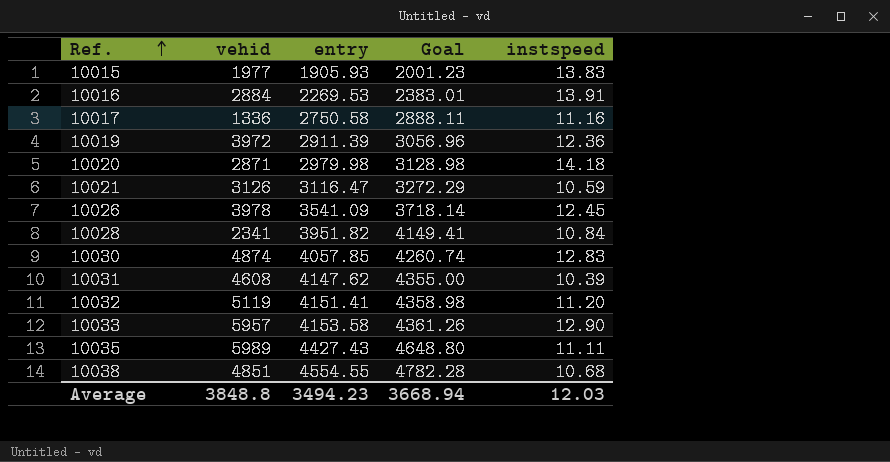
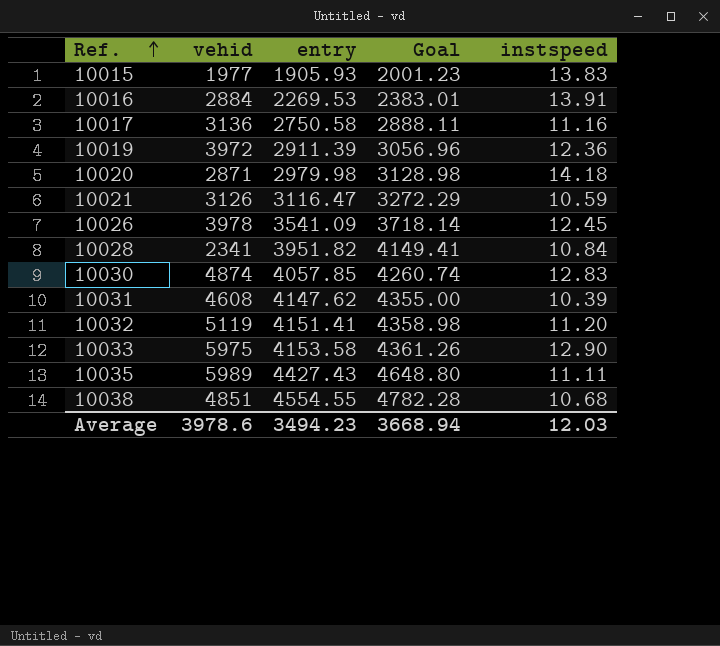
10017 | vehid: 1336 -> 3136
10033 | vehid: 5957 -> 5975
Average | vehid: 3848.8 -> 3978.6

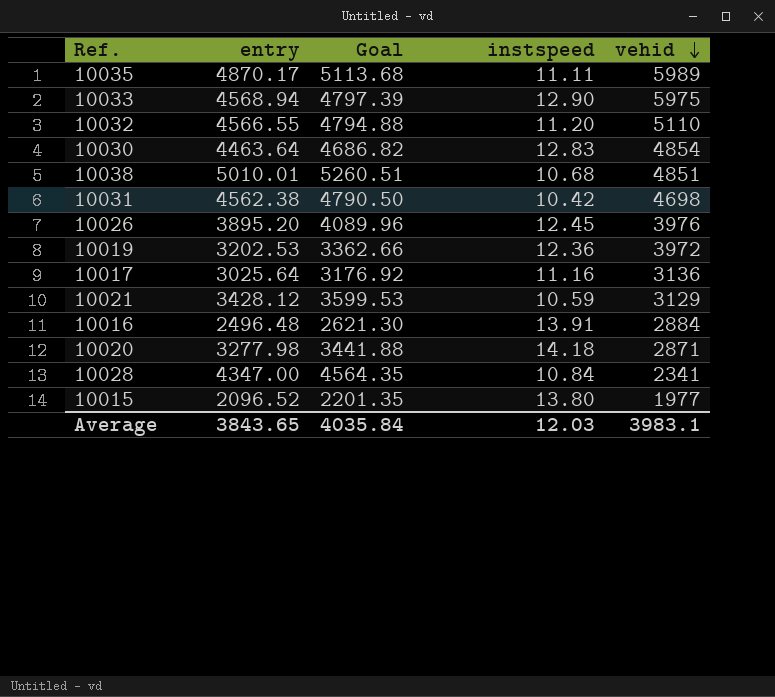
row order: Ref. ascending -> vehid descending
column vehid | position: 2 -> 5
10035 | entry: 4427.43 -> 4870.17
10035 | Goal: 4648.80 -> 5113.68
10033 | entry: 4153.58 -> 4568.94
10033 | Goal: 4361.26 -> 4797.39
10032 | entry: 4151.41 -> 4566.55
10032 | Goal: 4358.98 -> 4794.88
10032 | vehid: 5119 -> 5110
10030 | entry: 4057.85 -> 4463.64
10030 | Goal: 4260.74 -> 4686.82
10030 | vehid: 4874 -> 4854
10038 | entry: 4554.55 -> 5010.01
10038 | Goal: 4782.28 -> 5260.51
10031 | entry: 4147.62 -> 4562.38
10031 | Goal: 4355.00 -> 4790.50
10031 | instspeed: 10.39 -> 10.42
10031 | vehid: 4608 -> 4698
10026 | entry: 3541.09 -> 3895.20
10026 | Goal: 3718.14 -> 4089.96
10026 | vehid: 3978 -> 3976
10019 | entry: 2911.39 -> 3202.53
10019 | Goal: 3056.96 -> 3362.66
10017 | entry: 2750.58 -> 3025.64
10017 | Goal: 2888.11 -> 3176.92
10021 | entry: 3116.47 -> 3428.12
10021 | Goal: 3272.29 -> 3599.53
10021 | vehid: 3126 -> 3129
10016 | entry: 2269.53 -> 2496.48
10016 | Goal: 2383.01 -> 2621.30
10020 | entry: 2979.98 -> 3277.98
10020 | Goal: 3128.98 -> 3441.88
10028 | entry: 3951.82 -> 4347.00
10028 | Goal: 4149.41 -> 4564.35
10015 | entry: 1905.93 -> 2096.52
10015 | Goal: 2001.23 -> 2201.35
10015 | instspeed: 13.83 -> 13.80
Average | entry: 3494.23 -> 3843.65
Average | Goal: 3668.94 -> 4035.84
Average | vehid: 3978.6 -> 3983.1

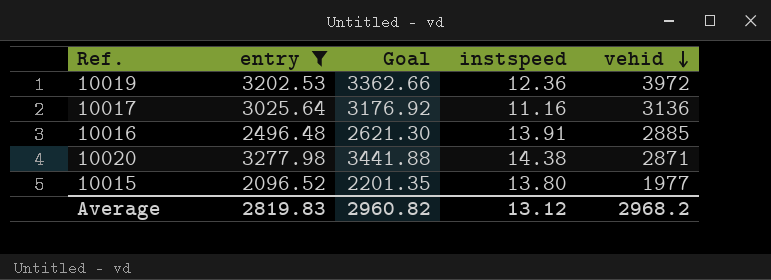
filter: none -> entry <= 3277.98
10016 | vehid: 2884 -> 2885
10020 | instspeed: 14.18 -> 14.38
Average | entry: 3843.65 -> 2819.83
Average | Goal: 4035.84 -> 2960.82
Average | instspeed: 12.03 -> 13.12
Average | vehid: 3983.1 -> 2968.2

